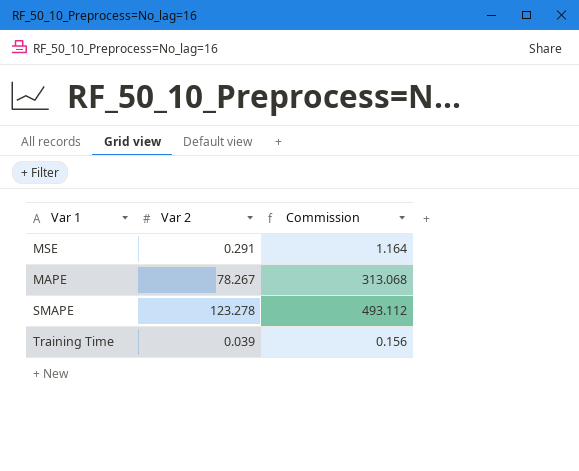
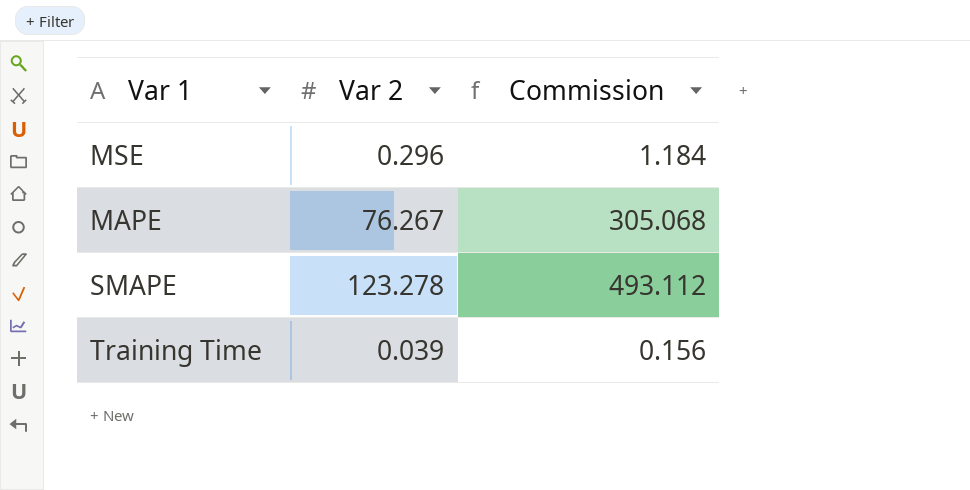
MSE | Var 2: 0.291 -> 0.296
MSE | Commission: 1.164 -> 1.184
MAPE | Var 2: 78.267 -> 76.267
MAPE | Commission: 313.068 -> 305.068

